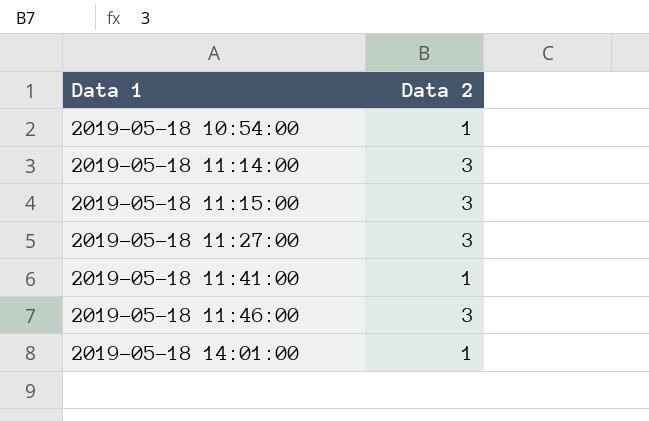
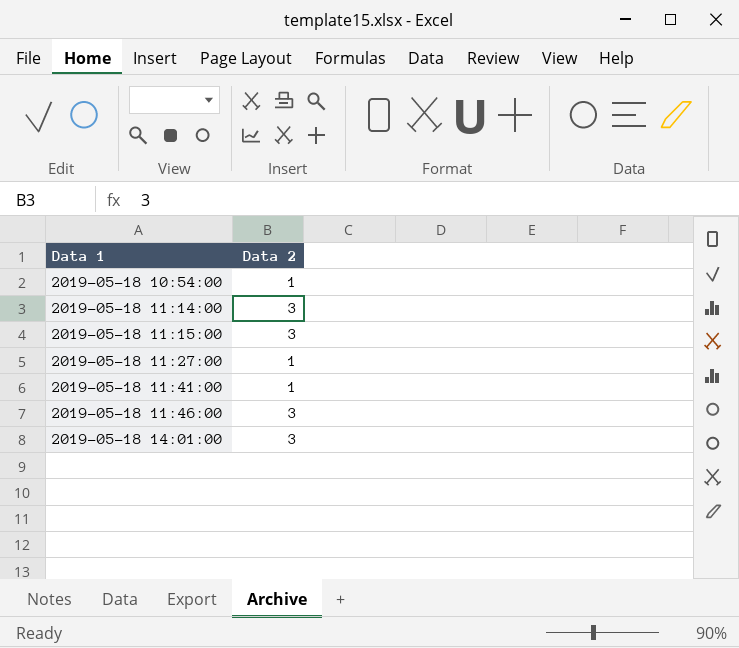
2019-05-18 11:27:00 | Data 2: 3 -> 1
2019-05-18 14:01:00 | Data 2: 1 -> 3

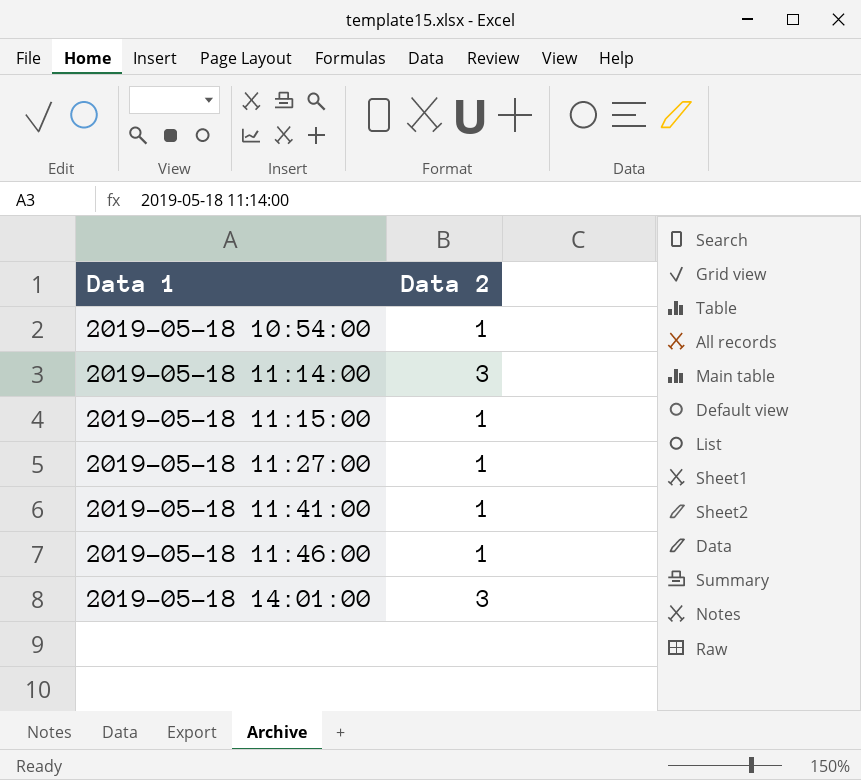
2019-05-18 11:15:00 | Data 2: 3 -> 1
2019-05-18 11:46:00 | Data 2: 3 -> 1

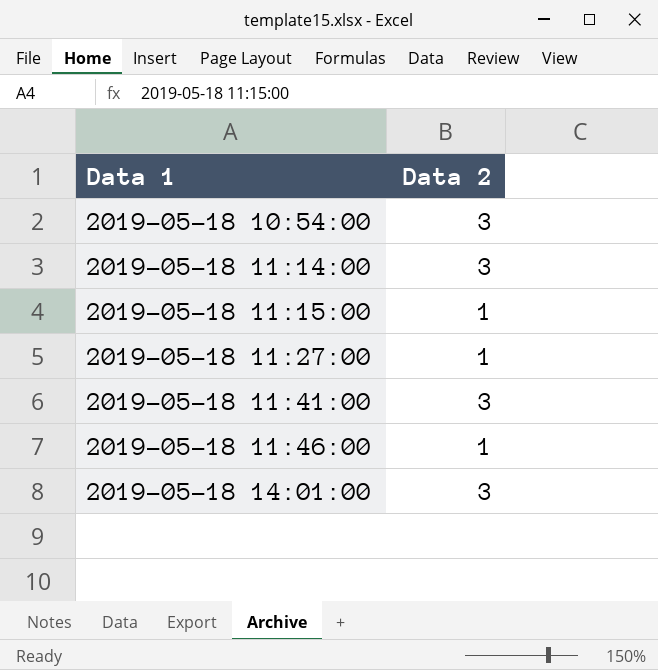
2019-05-18 10:54:00 | Data 2: 1 -> 3
2019-05-18 11:41:00 | Data 2: 1 -> 3

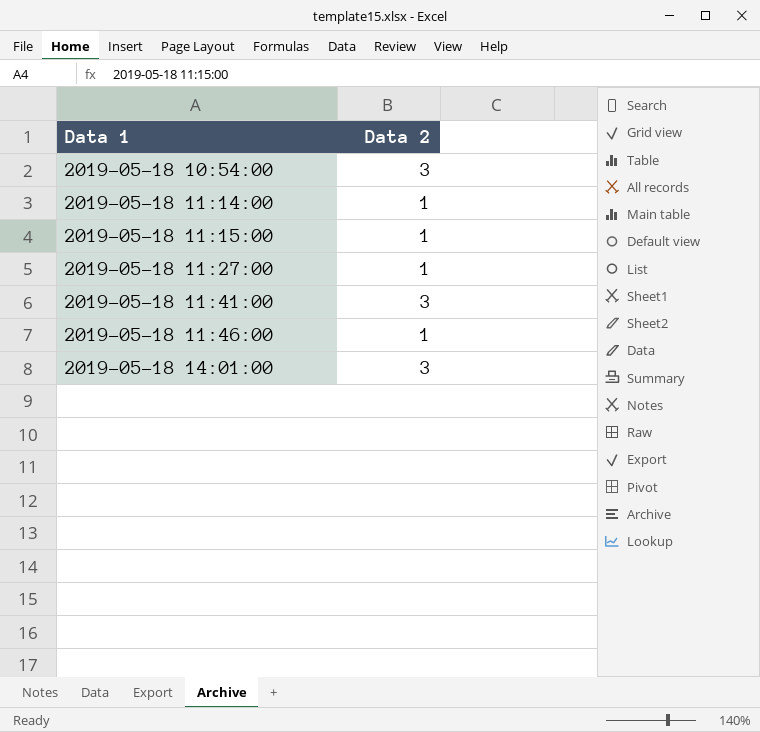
2019-05-18 11:14:00 | Data 2: 3 -> 1

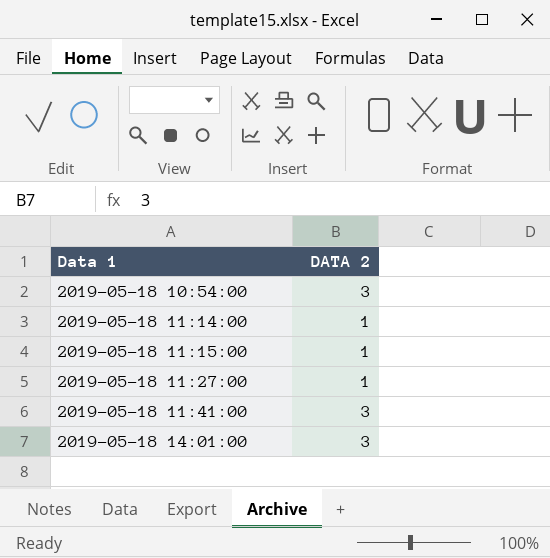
column name: Data 2 -> DATA 2
row 2019-05-18 11:46:00: 1 -> none

